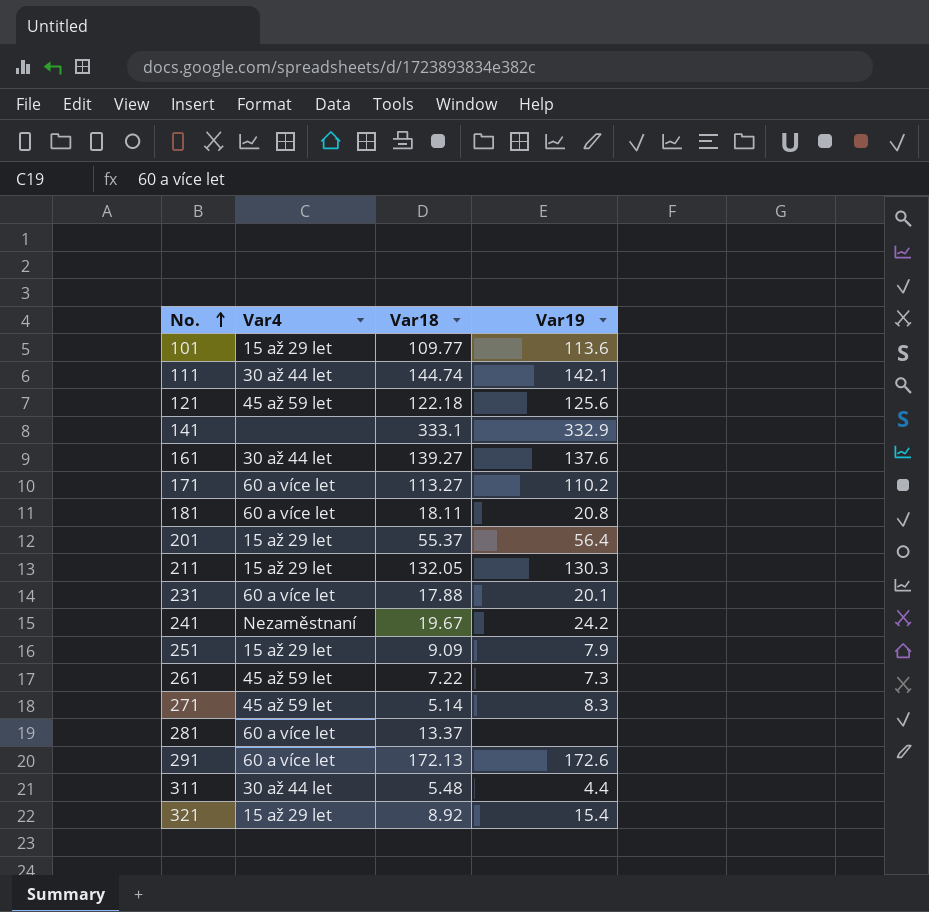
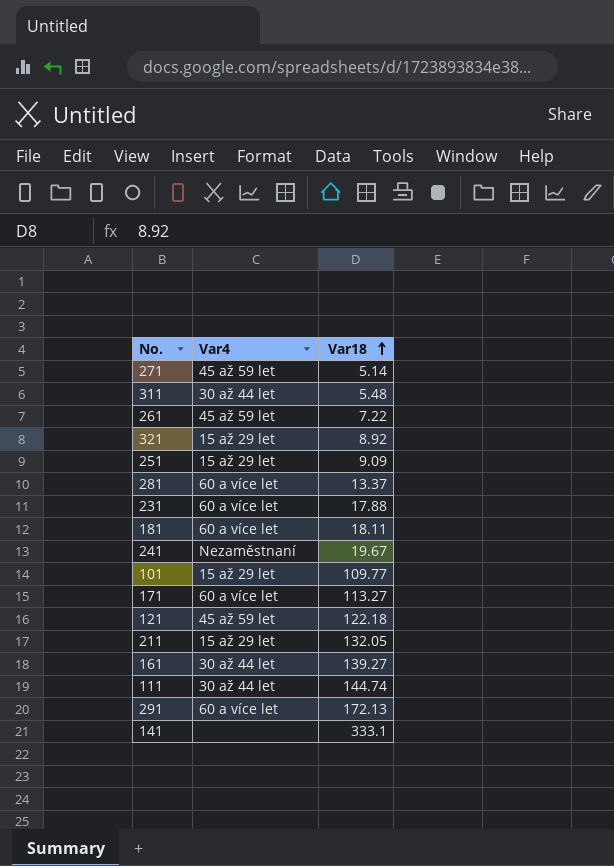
row order: No. ascending -> Var18 ascending
column Var19 | position: 4 -> none
row 201: 15 až 29 let | 55.37 | 56.4 -> none

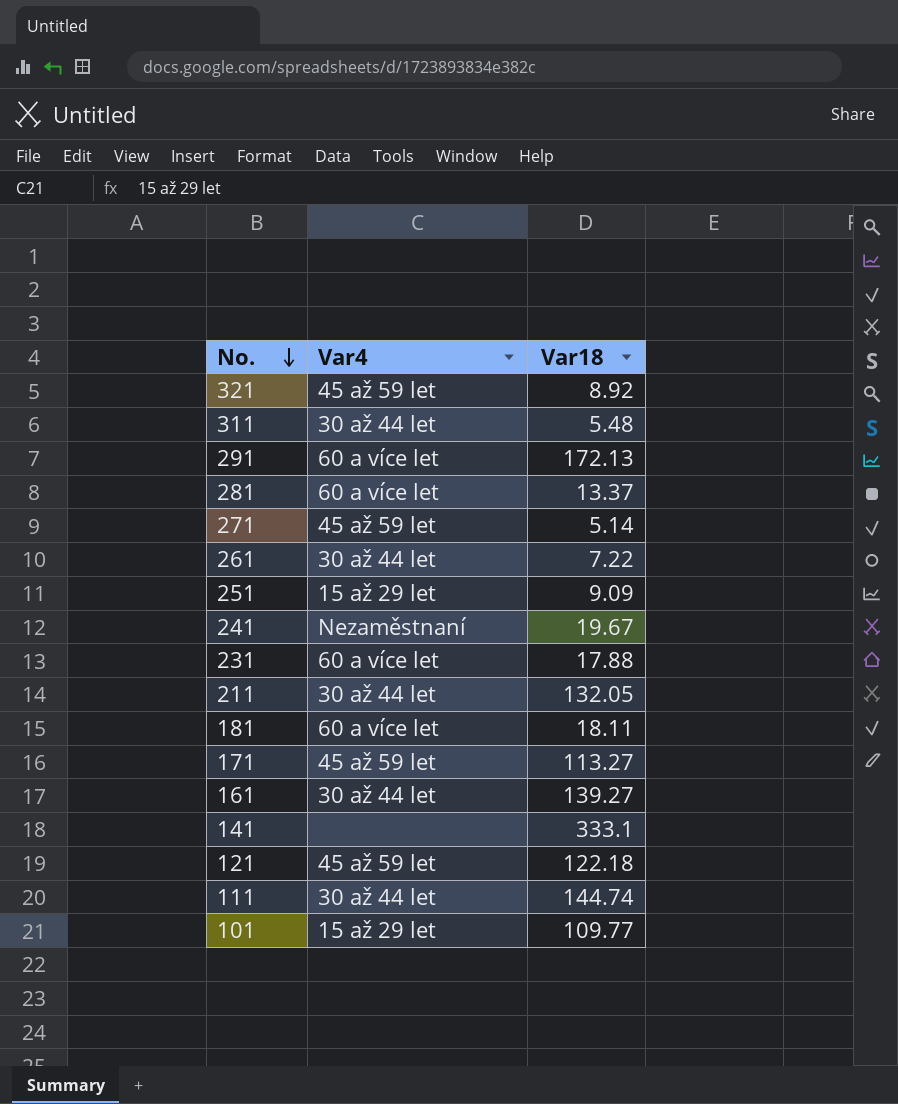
row order: Var18 ascending -> No. descending
321 | Var4: 15 až 29 let -> 45 až 59 let
261 | Var4: 45 až 59 let -> 30 až 44 let
211 | Var4: 15 až 29 let -> 30 až 44 let
171 | Var4: 60 a více let -> 45 až 59 let

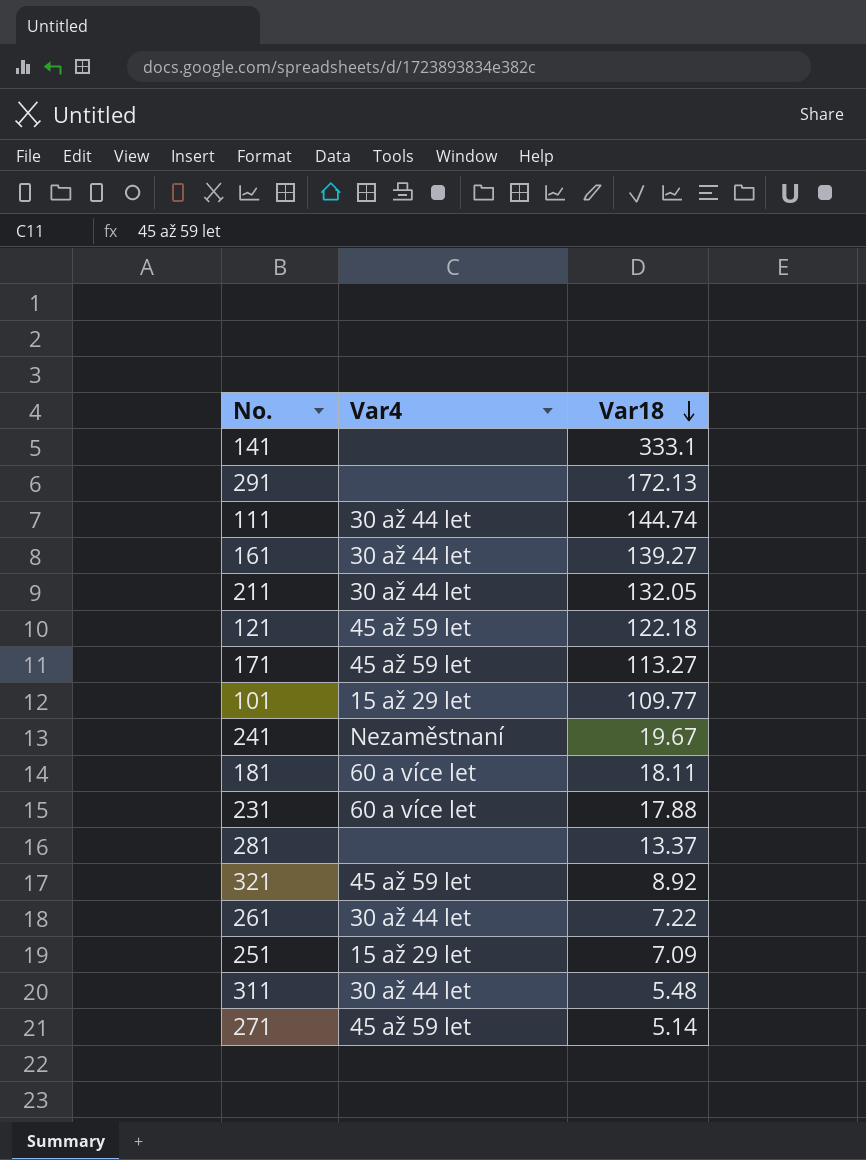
row order: No. descending -> Var18 descending
291 | Var4: 60 a více let -> none
281 | Var4: 60 a více let -> none
251 | Var18: 9.09 -> 7.09

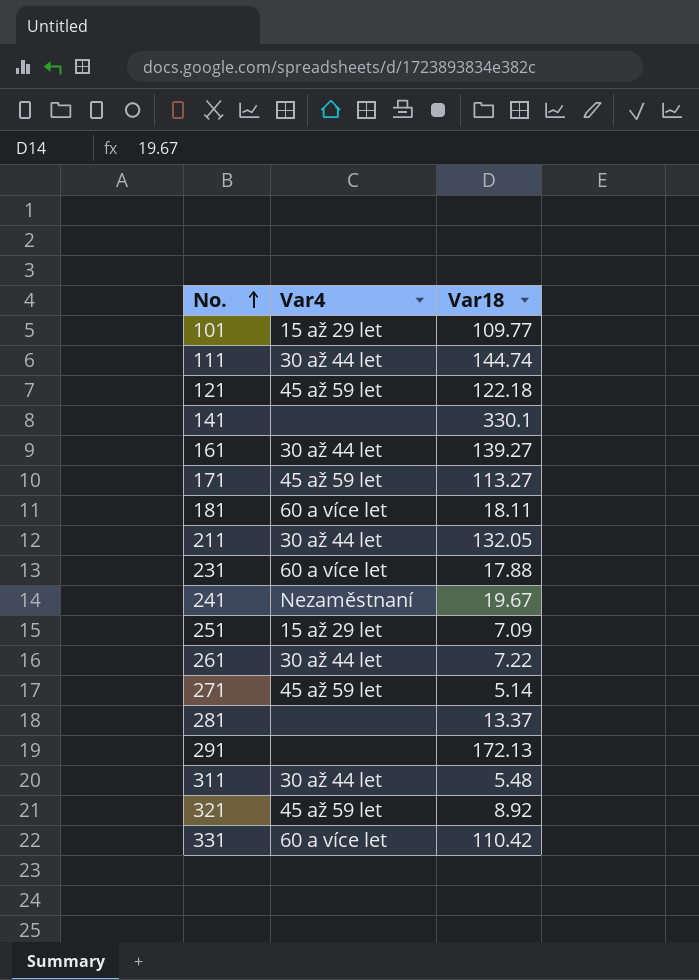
row order: Var18 descending -> No. ascending
141 | Var18: 333.1 -> 330.1
row 331: none -> 60 a více let | 110.42

